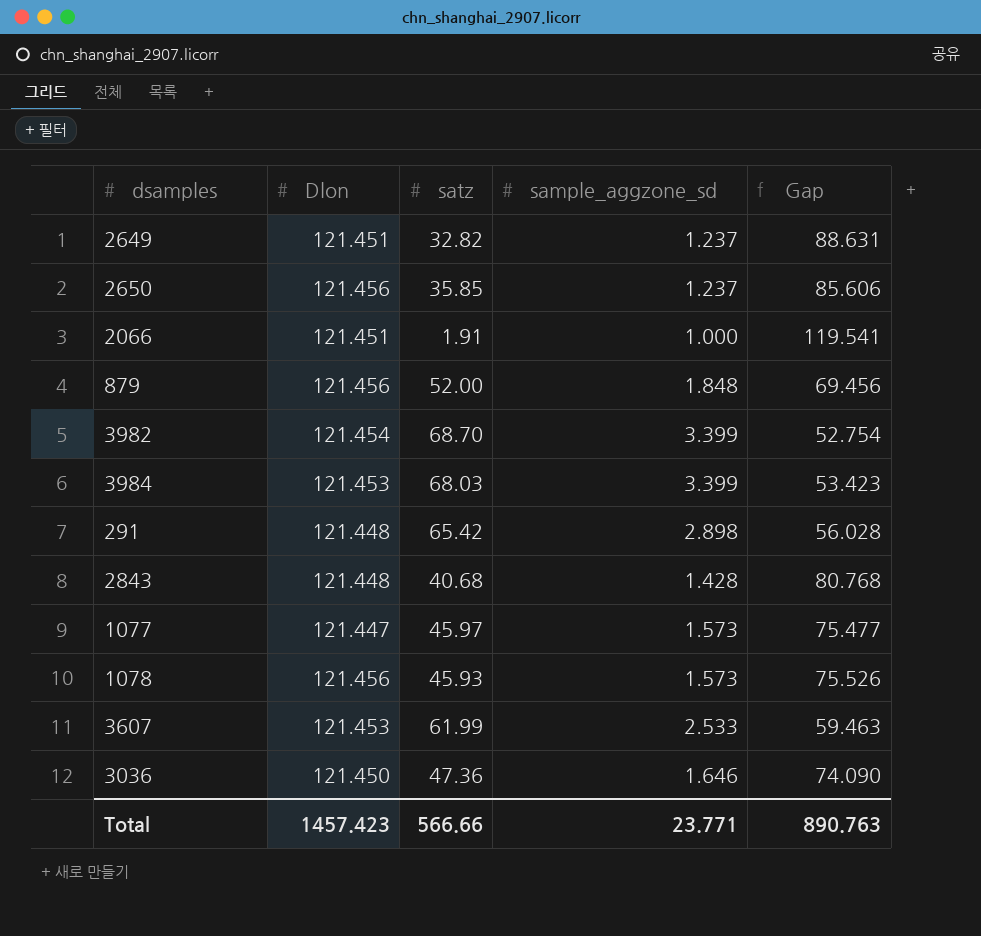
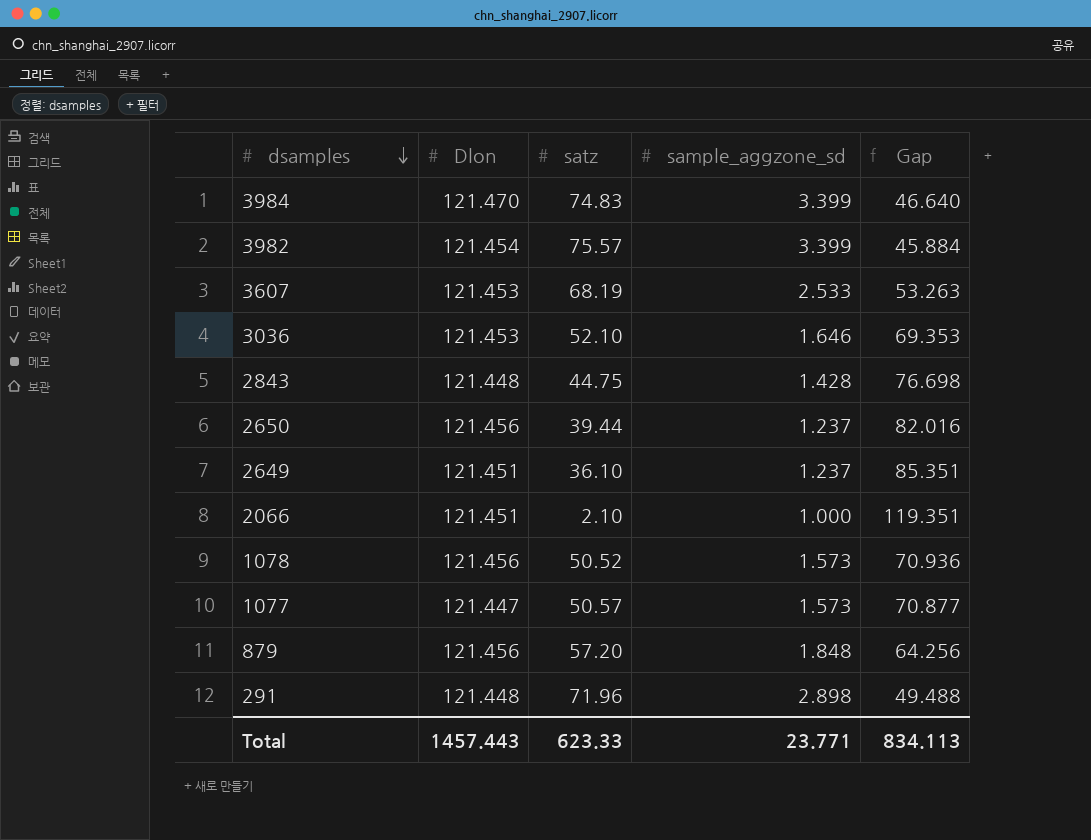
row order: none -> dsamples descending
3984 | Dlon: 121.453 -> 121.470
3984 | satz: 68.03 -> 74.83
3984 | Gap: 53.423 -> 46.640
3982 | satz: 68.70 -> 75.57
3982 | Gap: 52.754 -> 45.884
3607 | satz: 61.99 -> 68.19
3607 | Gap: 59.463 -> 53.263
3036 | Dlon: 121.450 -> 121.453
3036 | satz: 47.36 -> 52.10
3036 | Gap: 74.090 -> 69.353
2843 | satz: 40.68 -> 44.75
2843 | Gap: 80.768 -> 76.698
2650 | satz: 35.85 -> 39.44
2650 | Gap: 85.606 -> 82.016
2649 | satz: 32.82 -> 36.10
2649 | Gap: 88.631 -> 85.351
2066 | satz: 1.91 -> 2.10
2066 | Gap: 119.541 -> 119.351
1078 | satz: 45.93 -> 50.52
1078 | Gap: 75.526 -> 70.936
1077 | satz: 45.97 -> 50.57
1077 | Gap: 75.477 -> 70.877
879 | satz: 52.00 -> 57.20
879 | Gap: 69.456 -> 64.256
291 | satz: 65.42 -> 71.96
291 | Gap: 56.028 -> 49.488
Total | Dlon: 1457.423 -> 1457.443
Total | satz: 566.66 -> 623.33
Total | Gap: 890.763 -> 834.113

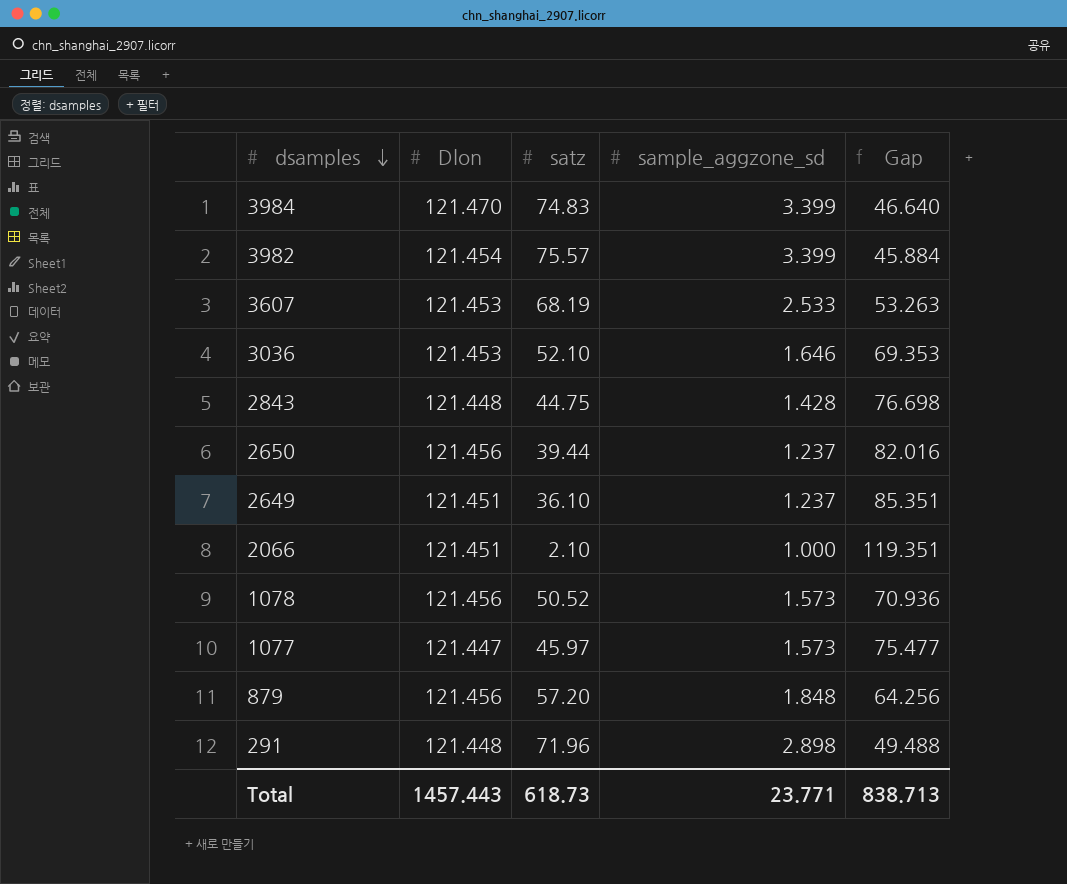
1077 | satz: 50.57 -> 45.97
1077 | Gap: 70.877 -> 75.477
Total | satz: 623.33 -> 618.73
Total | Gap: 834.113 -> 838.713

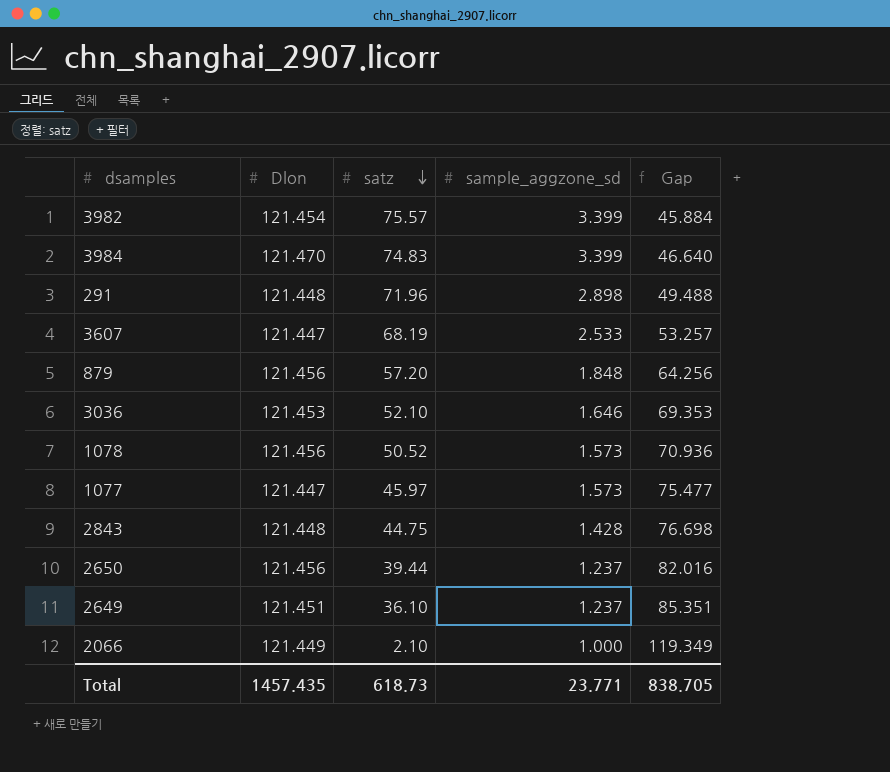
row order: dsamples descending -> satz descending
3607 | Dlon: 121.453 -> 121.447
3607 | Gap: 53.263 -> 53.257
2066 | Dlon: 121.451 -> 121.449
2066 | Gap: 119.351 -> 119.349
Total | Dlon: 1457.443 -> 1457.435
Total | Gap: 838.713 -> 838.705

